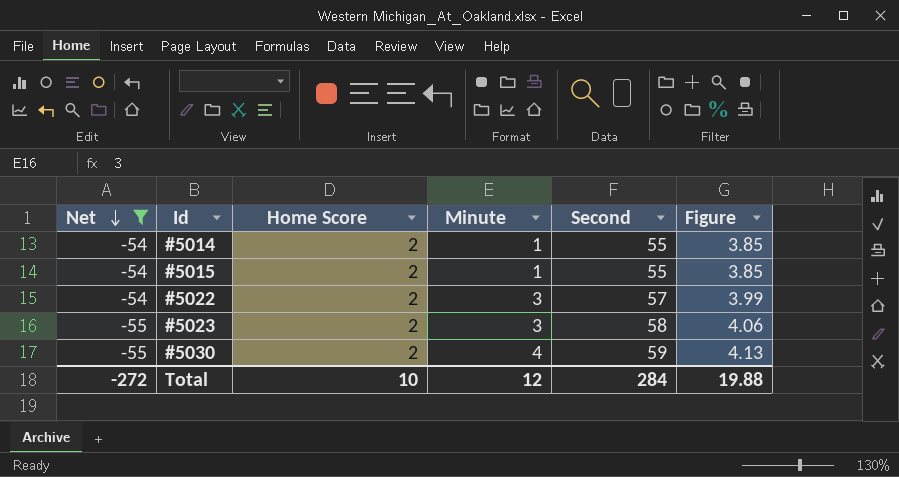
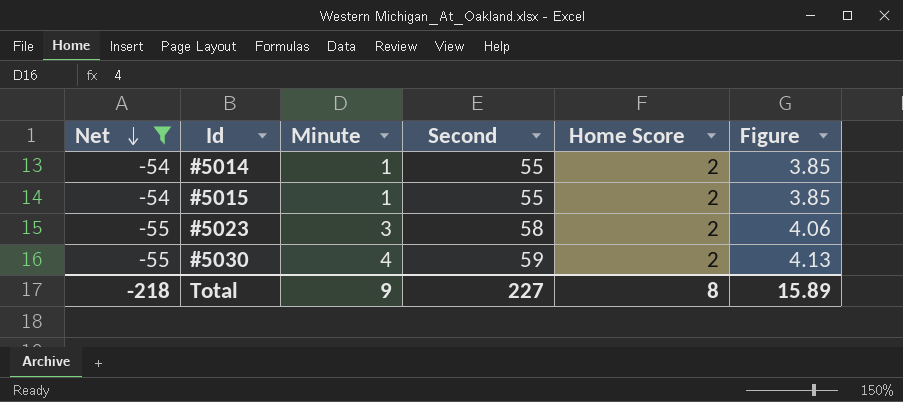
column Home Score | position: 3 -> 5
row #5022: -54 | 2 | 3 | 57 | 3.99 -> none
Total | Net: -272 -> -218
Total | Minute: 12 -> 9
Total | Second: 284 -> 227
Total | Home Score: 10 -> 8
Total | Figure: 19.88 -> 15.89

